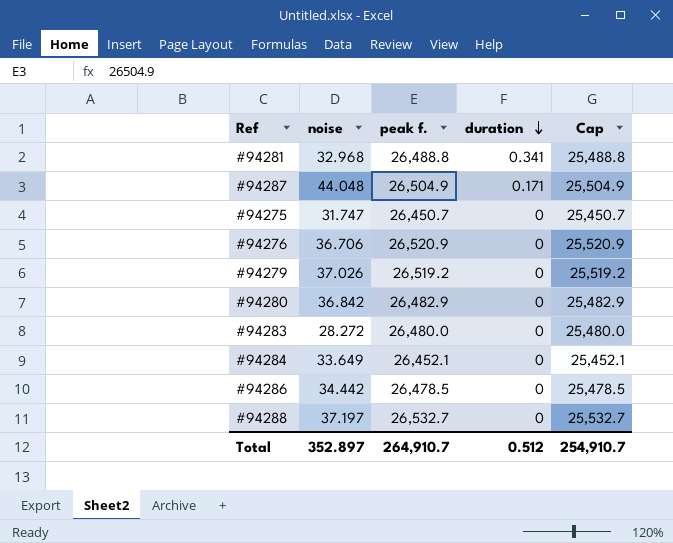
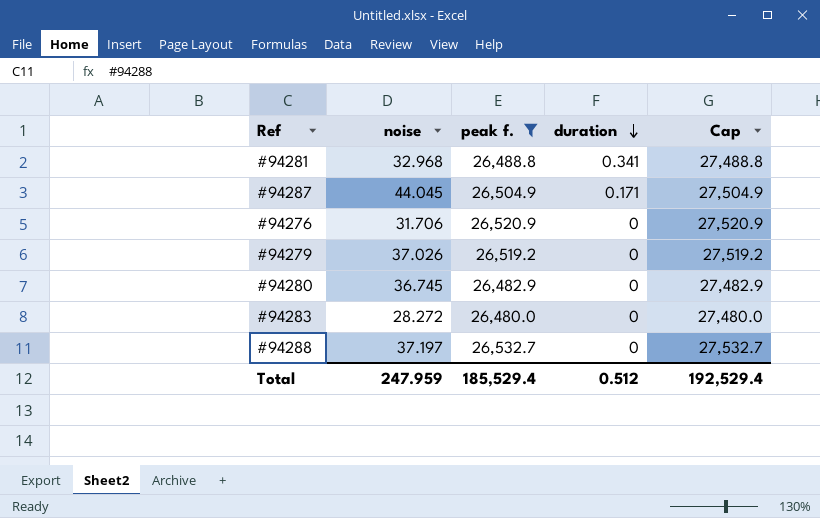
filter: none -> peak f. >= 26,480.0
column Cap | formula: [peak f.] - 1000 -> [peak f.] + 1000
#94287 | noise: 44.048 -> 44.045
#94276 | noise: 36.706 -> 31.706
#94280 | noise: 36.842 -> 36.745
Total | noise: 352.897 -> 247.959
Total | peak f.: 264,910.7 -> 185,529.4
Total | Cap: 254,910.7 -> 192,529.4

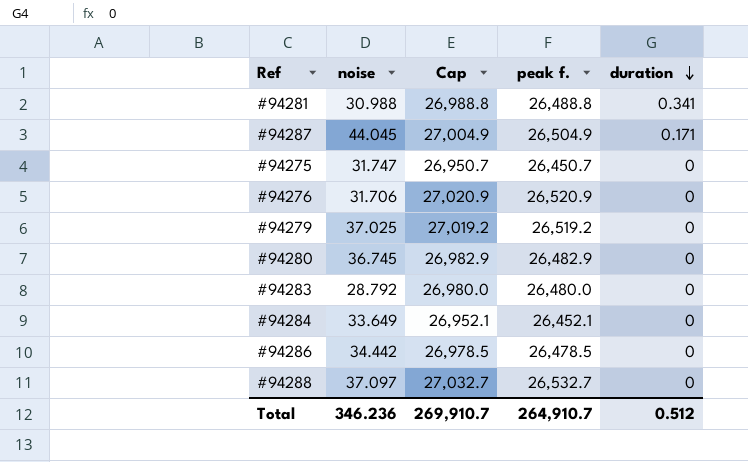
filter: peak f. >= 26,480.0 -> none
column Cap | formula: [peak f.] + 1000 -> [peak f.] + 500
column Cap | position: 5 -> 3
#94281 | noise: 32.968 -> 30.988
#94279 | noise: 37.026 -> 37.025
#94283 | noise: 28.272 -> 28.792
#94288 | noise: 37.197 -> 37.097
Total | noise: 247.959 -> 346.236
Total | Cap: 192,529.4 -> 269,910.7
Total | peak f.: 185,529.4 -> 264,910.7

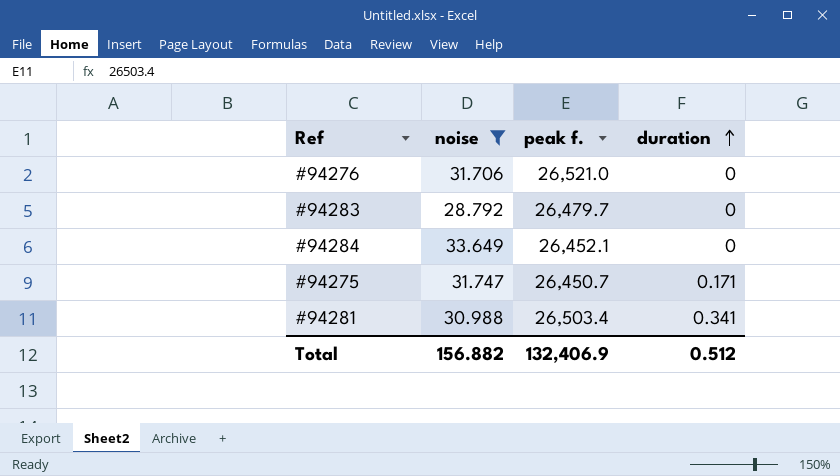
filter: none -> noise <= 33.649
row order: duration descending -> duration ascending
column Cap | formula: [peak f.] + 500 -> none
#94276 | peak f.: 26,520.9 -> 26,521.0
#94283 | peak f.: 26,480.0 -> 26,479.7
#94275 | duration: 0 -> 0.171
#94281 | peak f.: 26,488.8 -> 26,503.4
Total | noise: 346.236 -> 156.882
Total | peak f.: 264,910.7 -> 132,406.9

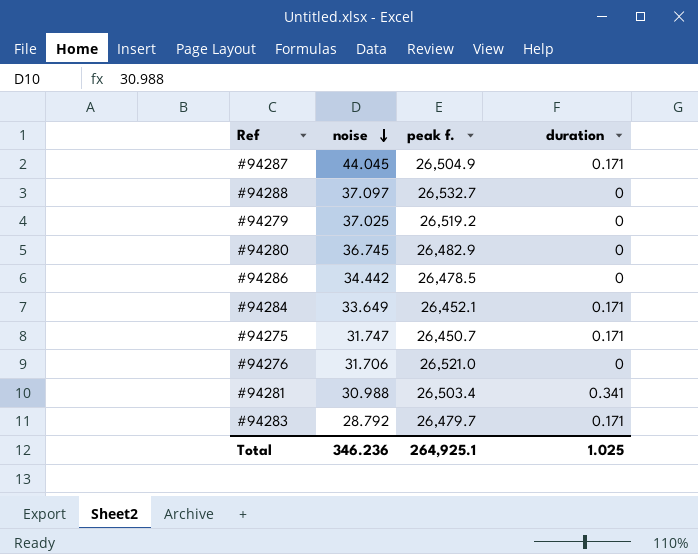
filter: noise <= 33.649 -> none
row order: duration ascending -> noise descending
#94284 | duration: 0 -> 0.171
#94283 | duration: 0 -> 0.171
Total | noise: 156.882 -> 346.236
Total | peak f.: 132,406.9 -> 264,925.1
Total | duration: 0.512 -> 1.025

